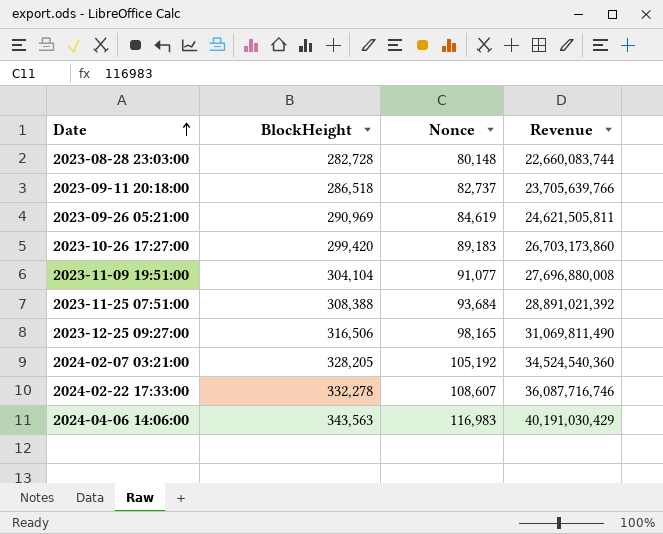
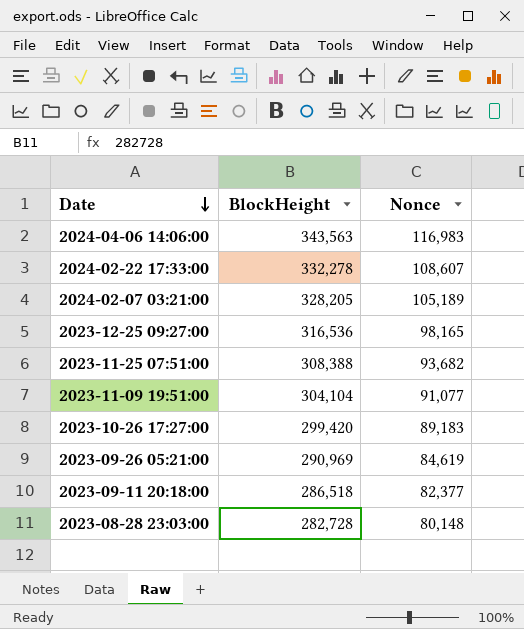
row order: Date ascending -> Date descending
column Revenue | formula: [BlockHeight] * [Nonce] -> none
2024-02-07 03:21:00 | Nonce: 105,192 -> 105,189
2023-12-25 09:27:00 | BlockHeight: 316,506 -> 316,536
2023-11-25 07:51:00 | Nonce: 93,684 -> 93,682
2023-09-11 20:18:00 | Nonce: 82,737 -> 82,377

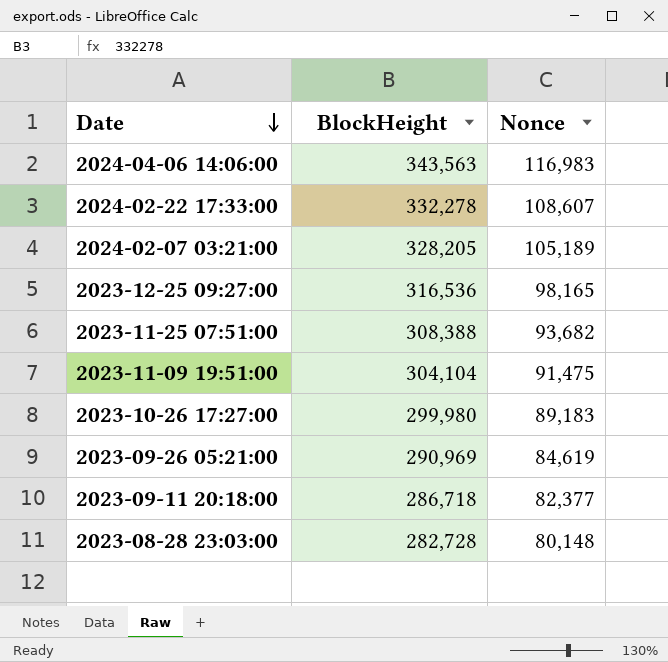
2023-11-09 19:51:00 | Nonce: 91,077 -> 91,475
2023-10-26 17:27:00 | BlockHeight: 299,420 -> 299,980
2023-09-11 20:18:00 | BlockHeight: 286,518 -> 286,718

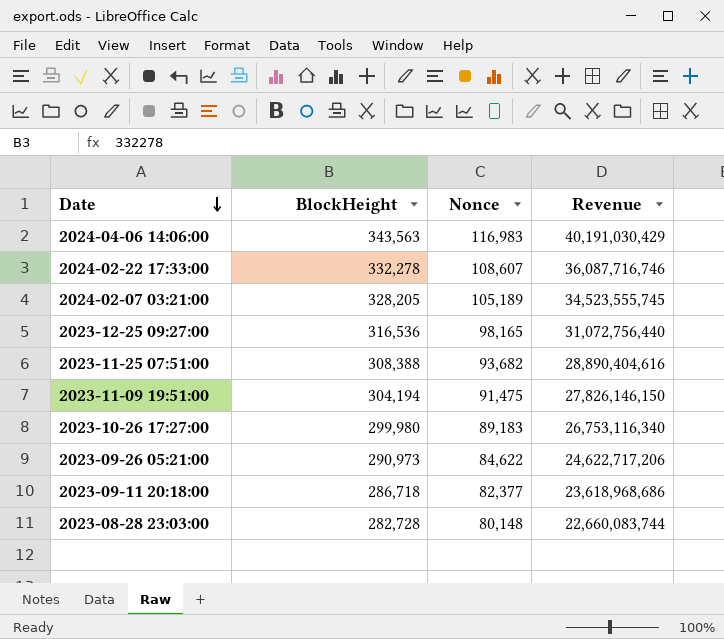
column Revenue | formula: none -> [BlockHeight] * [Nonce]
2023-11-09 19:51:00 | BlockHeight: 304,104 -> 304,194
2023-09-26 05:21:00 | BlockHeight: 290,969 -> 290,973
2023-09-26 05:21:00 | Nonce: 84,619 -> 84,622

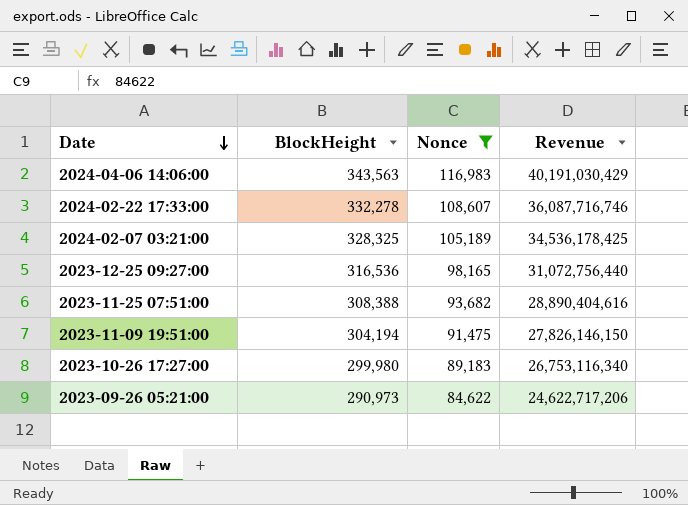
filter: none -> Nonce >= 84,622
2024-02-07 03:21:00 | BlockHeight: 328,205 -> 328,325
2024-02-07 03:21:00 | Revenue: 34,523,555,745 -> 34,536,178,425

